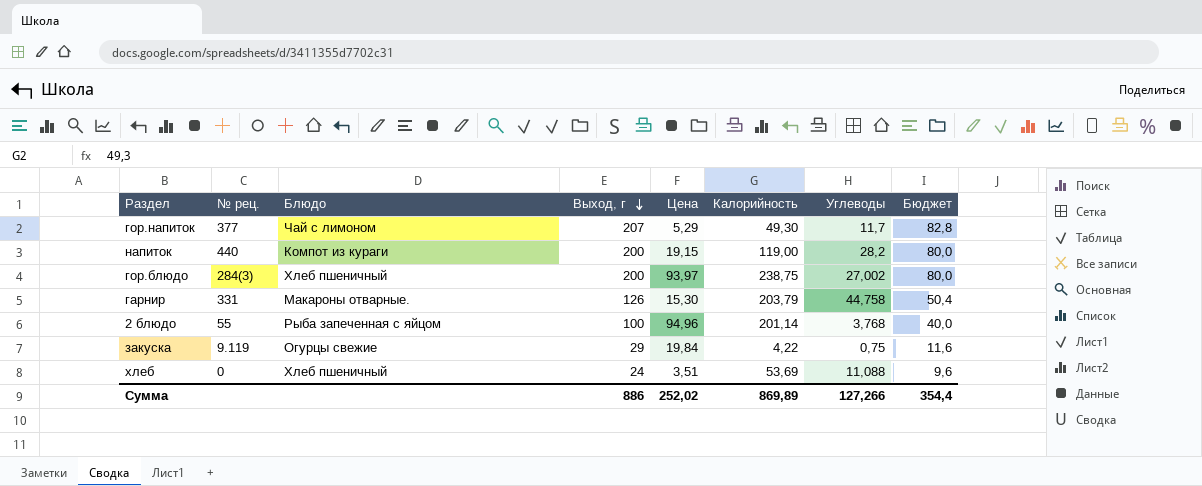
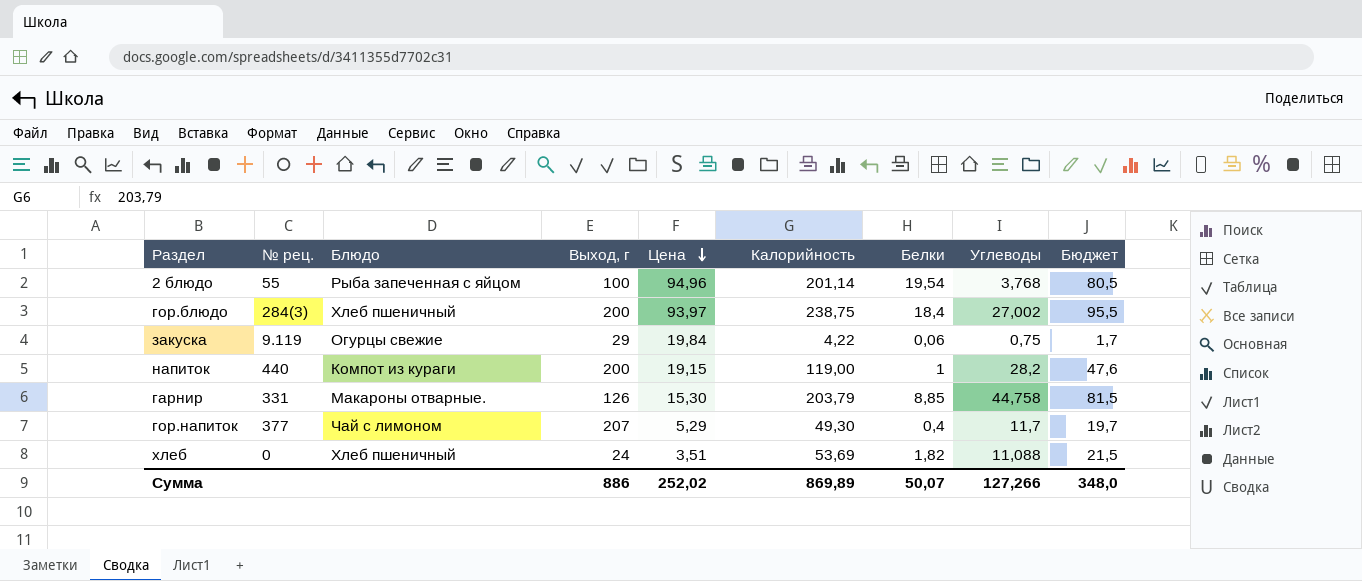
row order: Выход, г descending -> Цена descending
column Белки | position: none -> 7
column Бюджет | formula: [Выход, г] * 0,4 -> [Калорийность] * 0,4
Сумма | Бюджет: 354,4 -> 348,0

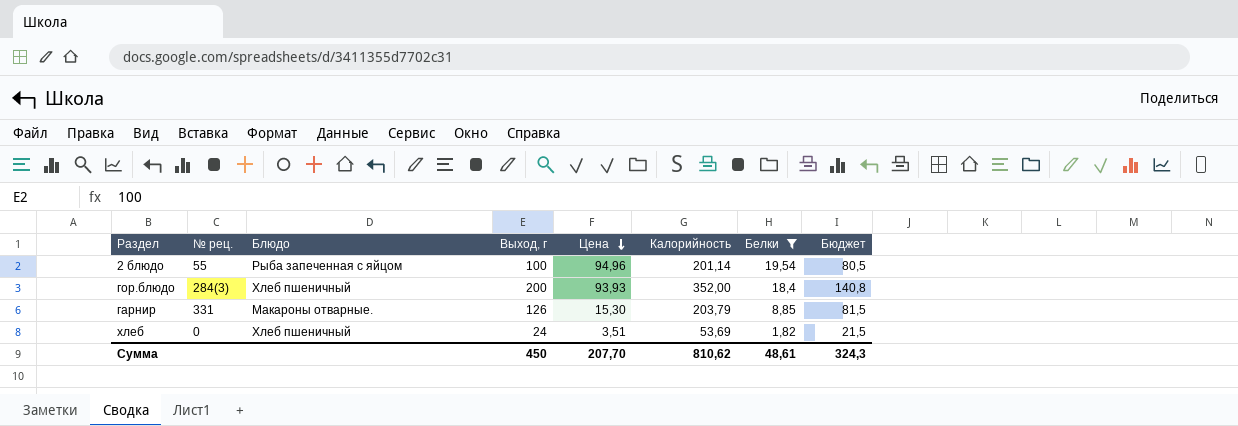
filter: none -> Белки >= 1,82
column Углеводы | position: 8 -> none
гор.блюдо | Цена: 93,97 -> 93,93
гор.блюдо | Калорийность: 238,75 -> 352,00
гор.блюдо | Бюджет: 95,5 -> 140,8
Сумма | Выход, г: 886 -> 450
Сумма | Цена: 252,02 -> 207,70
Сумма | Калорийность: 869,89 -> 810,62
Сумма | Белки: 50,07 -> 48,61
Сумма | Бюджет: 348,0 -> 324,3

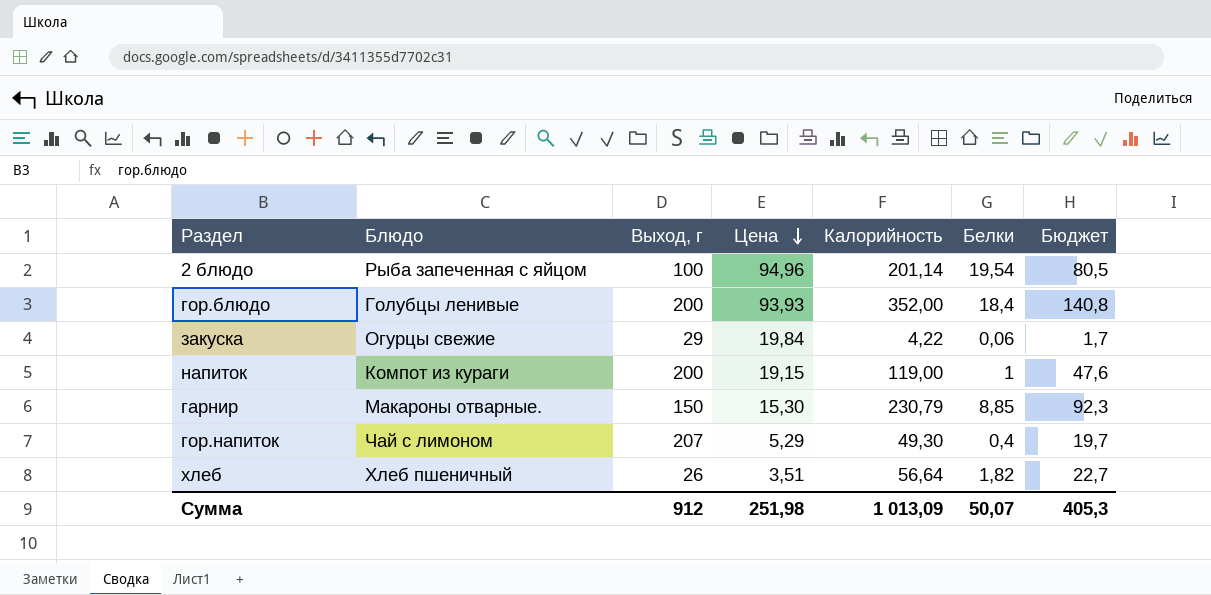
filter: Белки >= 1,82 -> none
column № рец. | position: 2 -> none
гор.блюдо | Блюдо: Хлеб пшеничный -> Голубцы ленивые
гарнир | Выход, г: 126 -> 150
гарнир | Калорийность: 203,79 -> 230,79
гарнир | Бюджет: 81,5 -> 92,3
хлеб | Выход, г: 24 -> 26
хлеб | Калорийность: 53,69 -> 56,64
хлеб | Бюджет: 21,5 -> 22,7
Сумма | Выход, г: 450 -> 912
Сумма | Цена: 207,70 -> 251,98
Сумма | Калорийность: 810,62 -> 1 013,09
Сумма | Белки: 48,61 -> 50,07
Сумма | Бюджет: 324,3 -> 405,3

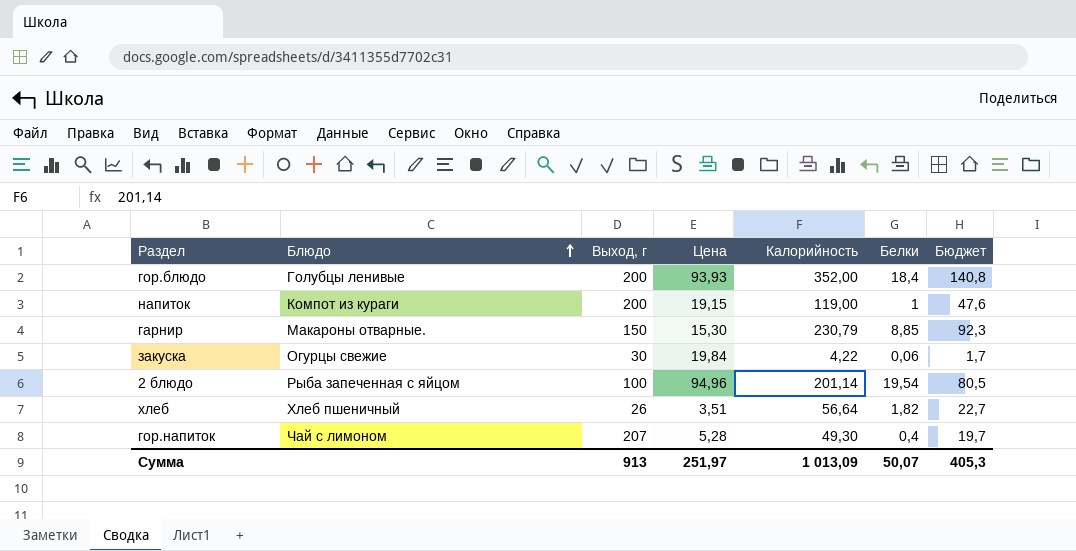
row order: Цена descending -> Блюдо ascending
закуска | Выход, г: 29 -> 30
гор.напиток | Цена: 5,29 -> 5,28
Сумма | Выход, г: 912 -> 913
Сумма | Цена: 251,98 -> 251,97

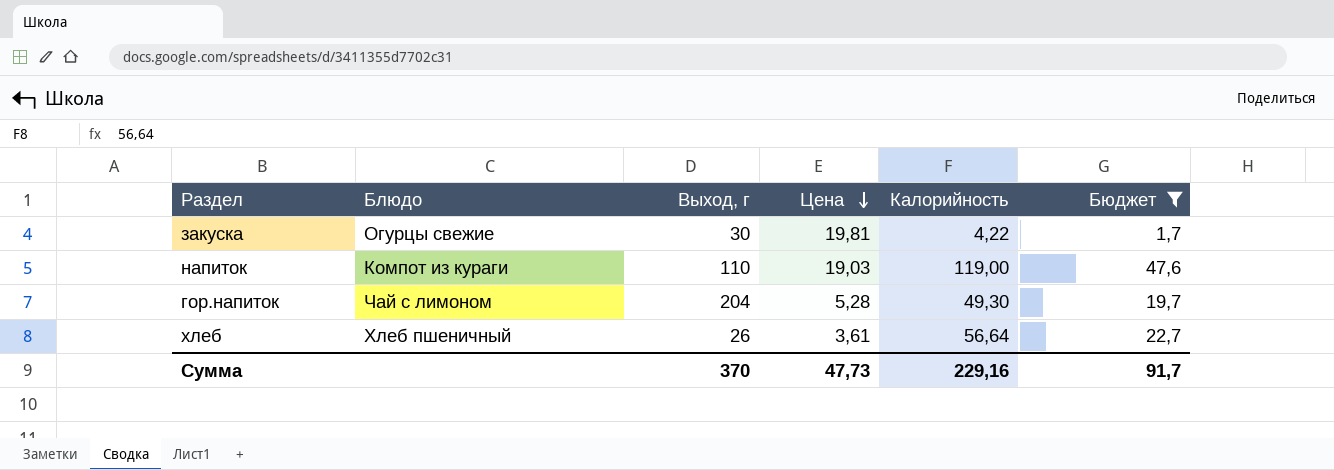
filter: none -> Бюджет <= 47,6
row order: Блюдо ascending -> Цена descending
column Белки | position: 6 -> none
закуска | Цена: 19,84 -> 19,81
напиток | Выход, г: 200 -> 110
напиток | Цена: 19,15 -> 19,03
гор.напиток | Выход, г: 207 -> 204
хлеб | Цена: 3,51 -> 3,61
Сумма | Выход, г: 913 -> 370
Сумма | Цена: 251,97 -> 47,73
Сумма | Калорийность: 1 013,09 -> 229,16
Сумма | Бюджет: 405,3 -> 91,7

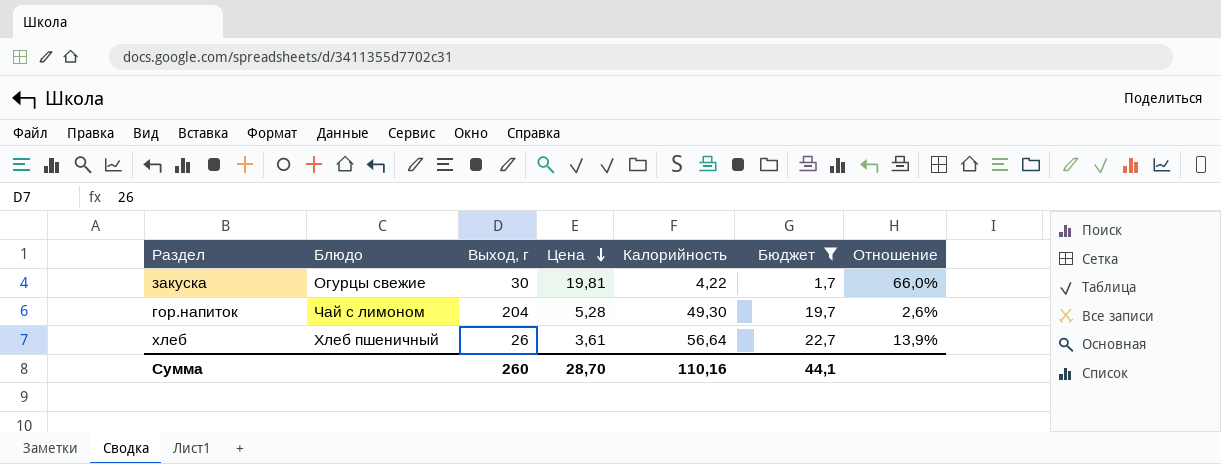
column Отношение | formula: none -> [Цена] / [Выход, г]
row напиток: Компот из кураги | 110 | 19,03 | 119,00 | 47,6 -> none
Сумма | Выход, г: 370 -> 260
Сумма | Цена: 47,73 -> 28,70
Сумма | Калорийность: 229,16 -> 110,16
Сумма | Бюджет: 91,7 -> 44,1

